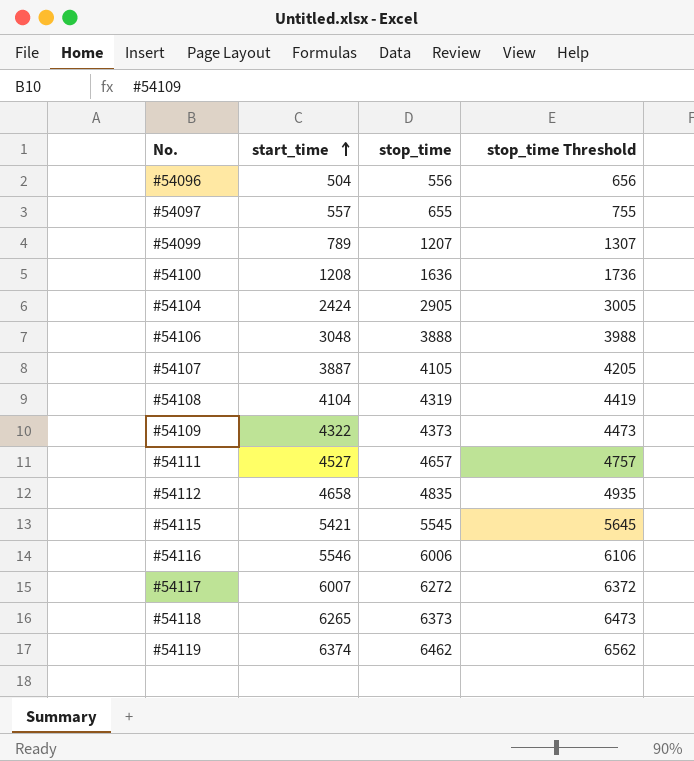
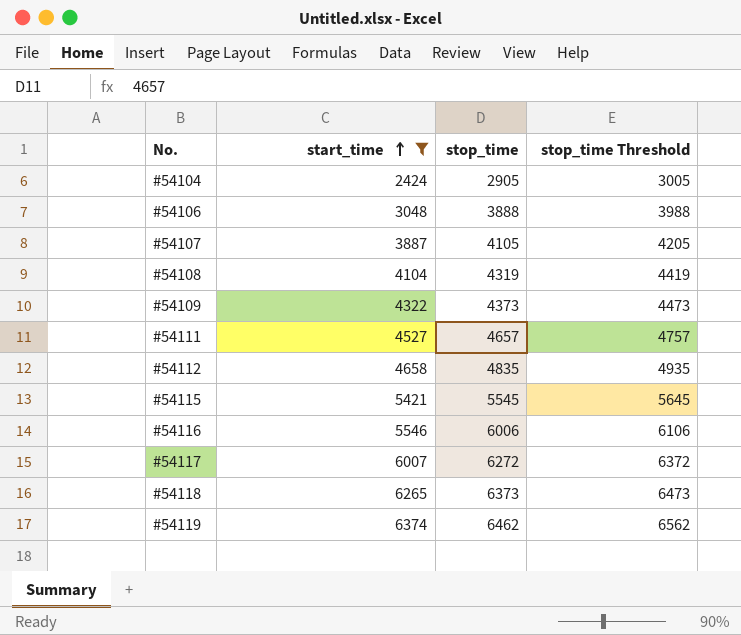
filter: none -> start_time >= 2424

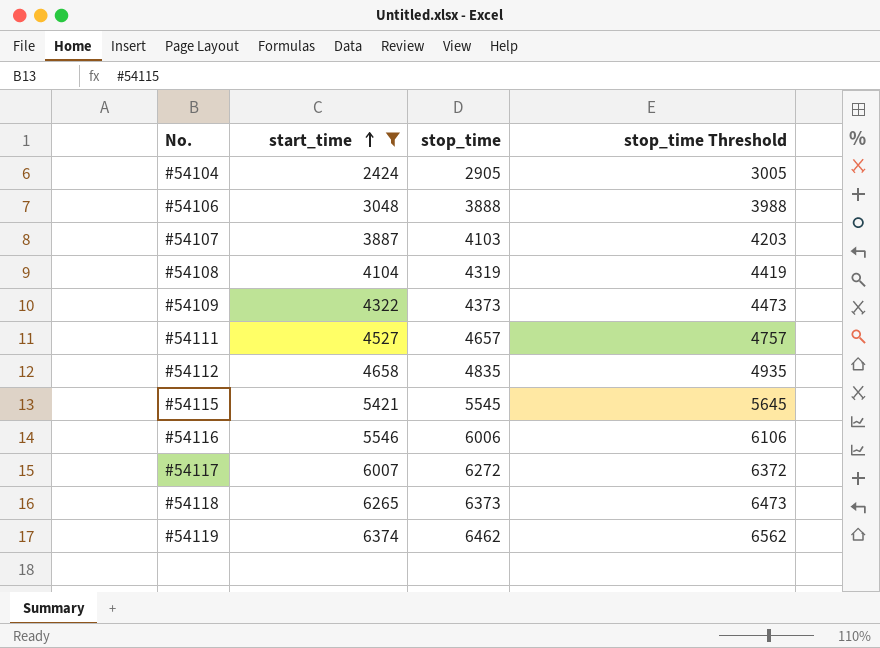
#54107 | stop_time: 4105 -> 4103
#54107 | stop_time Threshold: 4205 -> 4203

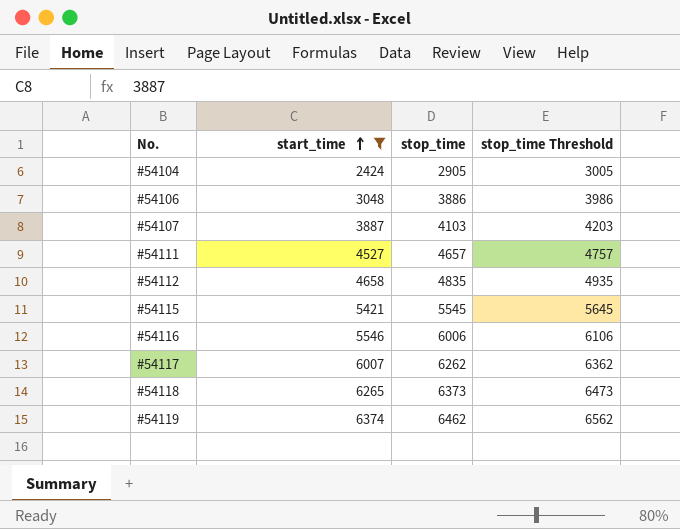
row #54108: 4104 | 4319 | 4419 -> none
row #54109: 4322 | 4373 | 4473 -> none
#54106 | stop_time: 3888 -> 3886
#54106 | stop_time Threshold: 3988 -> 3986
#54117 | stop_time: 6272 -> 6262
#54117 | stop_time Threshold: 6372 -> 6362

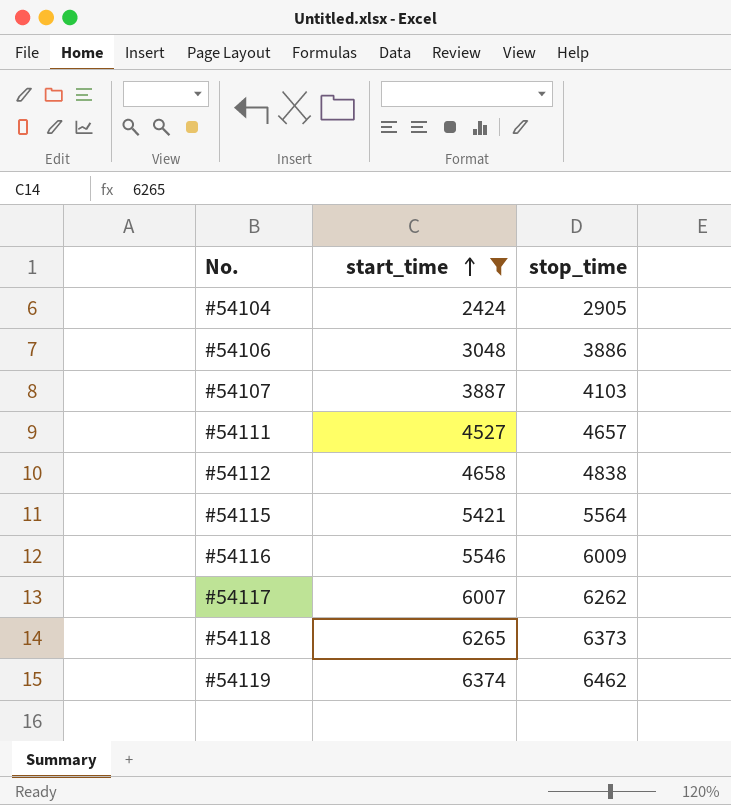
column stop_time Threshold | formula: [stop_time] + 100 -> none
#54112 | stop_time: 4835 -> 4838
#54115 | stop_time: 5545 -> 5564
#54116 | stop_time: 6006 -> 6009

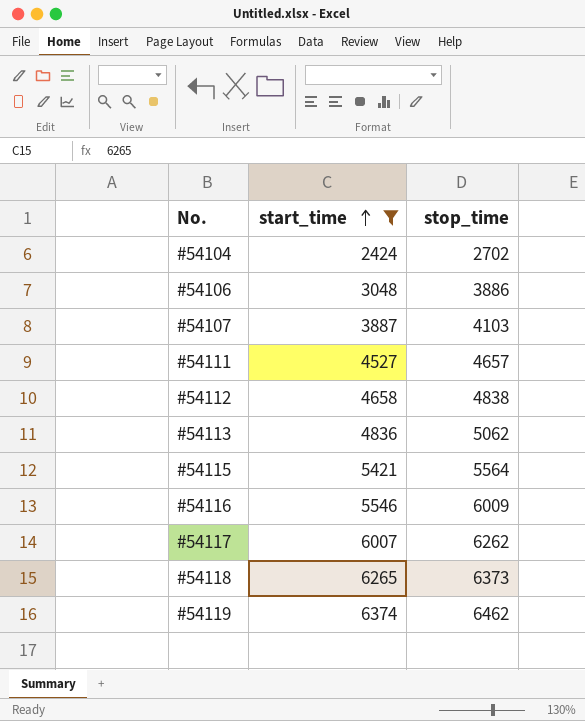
#54104 | stop_time: 2905 -> 2702
row #54113: none -> 4836 | 5062

